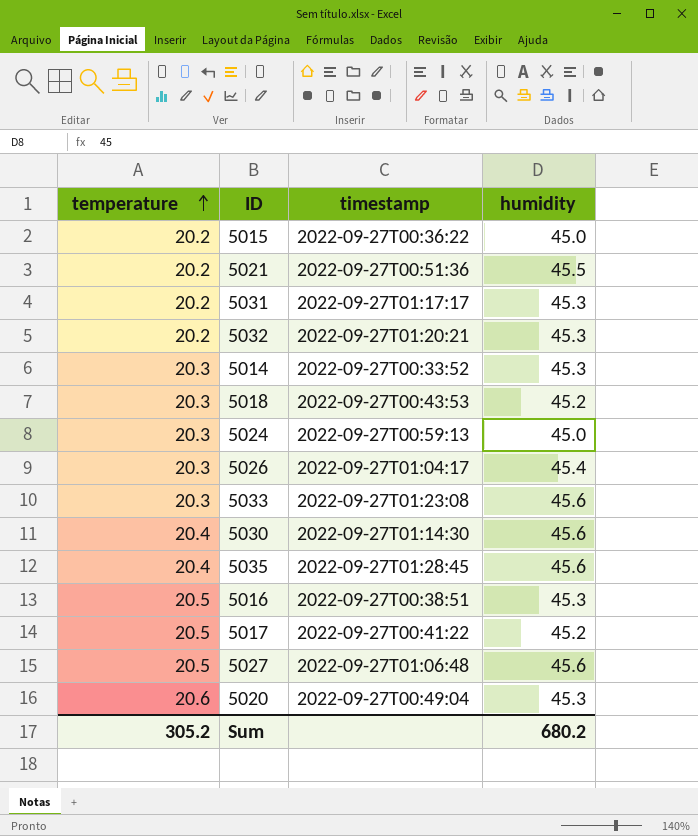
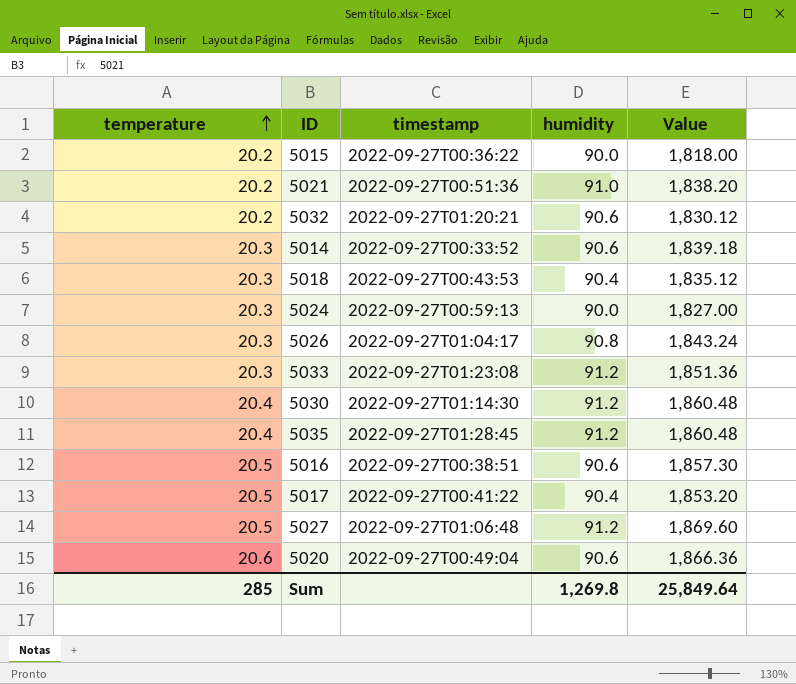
column Value | formula: none -> [temperature] * [humidity]
row 5031: 20.2 | 2022-09-27T01:17:17 | 45.3 -> none
5015 | humidity: 45.0 -> 90.0
5021 | humidity: 45.5 -> 91.0
5032 | humidity: 45.3 -> 90.6
5014 | humidity: 45.3 -> 90.6
5018 | humidity: 45.2 -> 90.4
5024 | humidity: 45.0 -> 90.0
5026 | humidity: 45.4 -> 90.8
5033 | humidity: 45.6 -> 91.2
5030 | humidity: 45.6 -> 91.2
5035 | humidity: 45.6 -> 91.2
5016 | humidity: 45.3 -> 90.6
5017 | humidity: 45.2 -> 90.4
5027 | humidity: 45.6 -> 91.2
5020 | humidity: 45.3 -> 90.6
Sum | temperature: 305.2 -> 285
Sum | humidity: 680.2 -> 1,269.8

